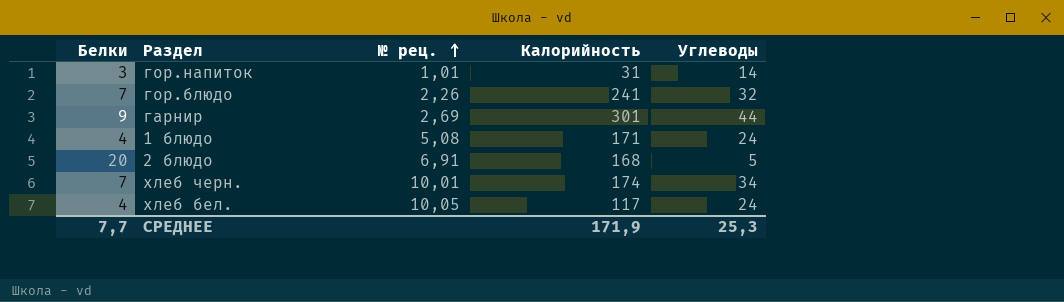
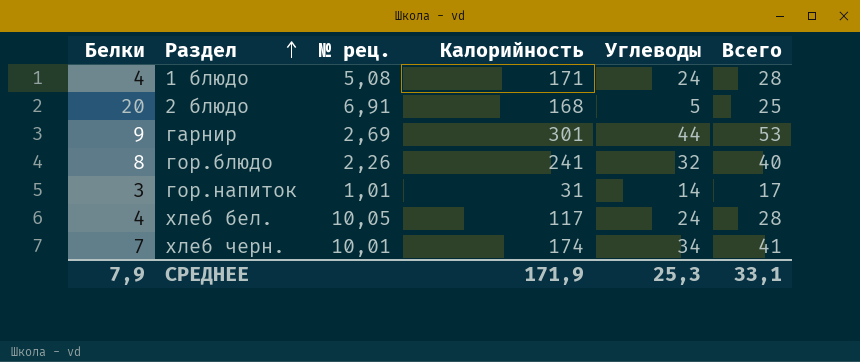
row order: № рец. ascending -> Раздел ascending
column Всего | formula: none -> [Белки] + [Углеводы]
гор.блюдо | Белки: 7 -> 8
СРЕДНЕЕ | Белки: 7,7 -> 7,9

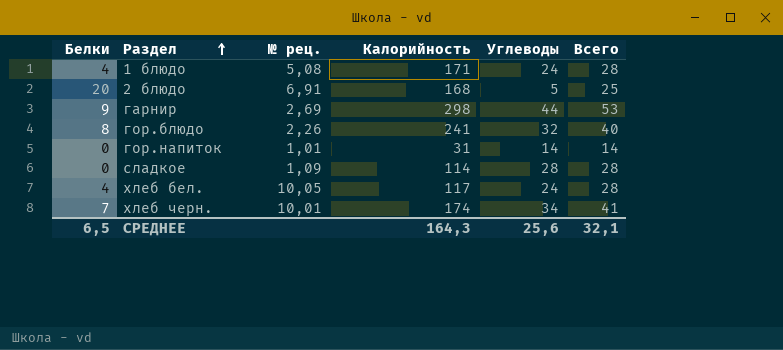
гарнир | Калорийность: 301 -> 298
гор.напиток | Белки: 3 -> 0
гор.напиток | Всего: 17 -> 14
row сладкое: none -> 0 | 1,09 | 114 | 28 | 28
СРЕДНЕЕ | Белки: 7,9 -> 6,5
СРЕДНЕЕ | Калорийность: 171,9 -> 164,3
СРЕДНЕЕ | Углеводы: 25,3 -> 25,6
СРЕДНЕЕ | Всего: 33,1 -> 32,1

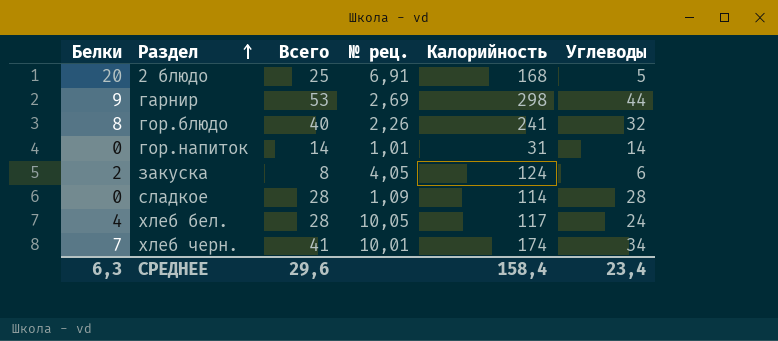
column Всего | position: 6 -> 3
row 1 блюдо: 4 | 5,08 | 171 | 24 | 28 -> none
row закуска: none -> 2 | 8 | 4,05 | 124 | 6
СРЕДНЕЕ | Белки: 6,5 -> 6,3
СРЕДНЕЕ | Всего: 32,1 -> 29,6
СРЕДНЕЕ | Калорийность: 164,3 -> 158,4
СРЕДНЕЕ | Углеводы: 25,6 -> 23,4

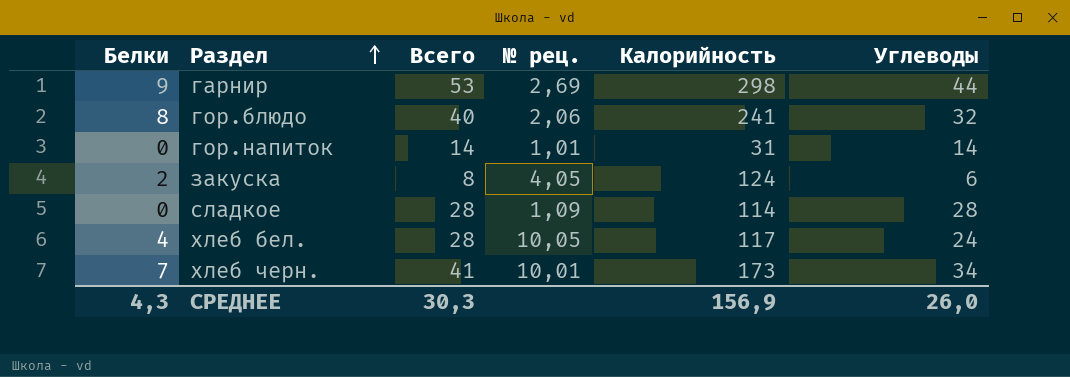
row 2 блюдо: 20 | 25 | 6,91 | 168 | 5 -> none
гор.блюдо | № рец.: 2,26 -> 2,06
хлеб черн. | Калорийность: 174 -> 173
СРЕДНЕЕ | Белки: 6,3 -> 4,3
СРЕДНЕЕ | Всего: 29,6 -> 30,3
СРЕДНЕЕ | Калорийность: 158,4 -> 156,9
СРЕДНЕЕ | Углеводы: 23,4 -> 26,0

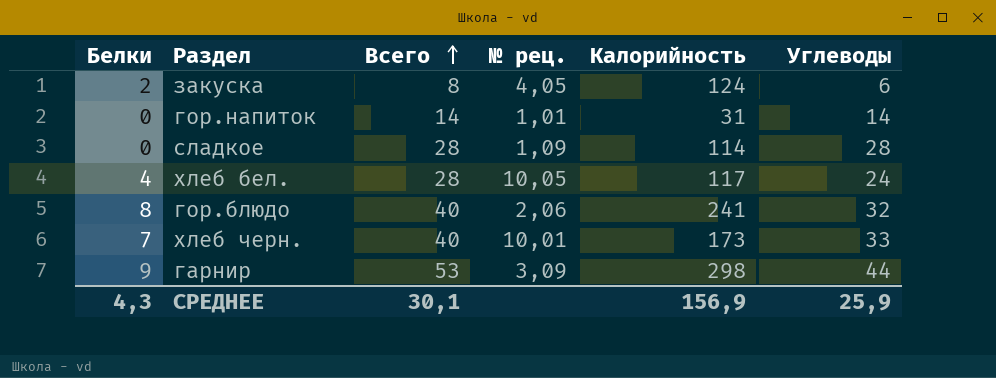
row order: Раздел ascending -> Всего ascending
хлеб черн. | Всего: 41 -> 40
хлеб черн. | Углеводы: 34 -> 33
гарнир | № рец.: 2,69 -> 3,09
СРЕДНЕЕ | Всего: 30,3 -> 30,1
СРЕДНЕЕ | Углеводы: 26,0 -> 25,9

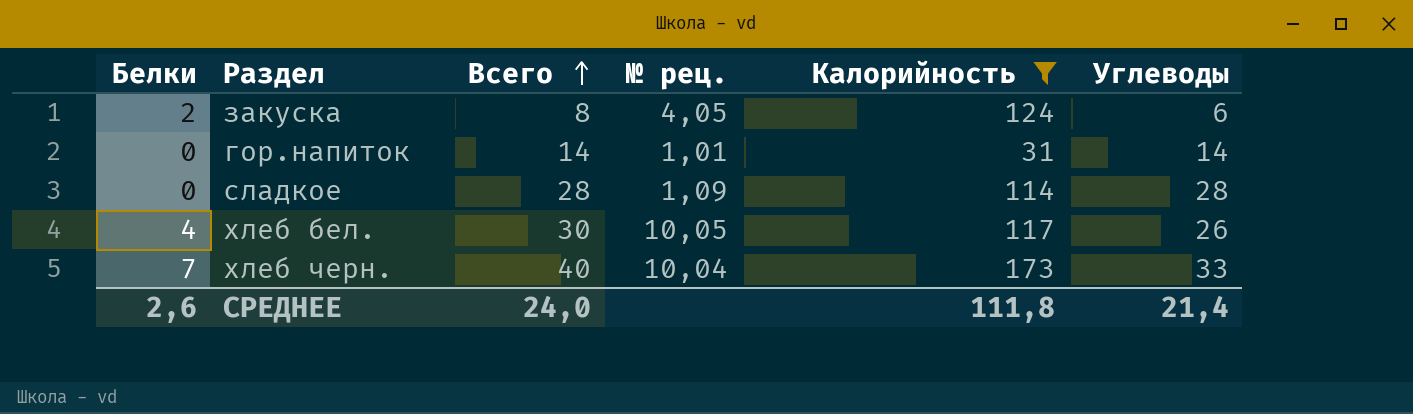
filter: none -> Калорийность <= 173
хлеб бел. | Всего: 28 -> 30
хлеб бел. | Углеводы: 24 -> 26
хлеб черн. | № рец.: 10,01 -> 10,04
СРЕДНЕЕ | Белки: 4,3 -> 2,6
СРЕДНЕЕ | Всего: 30,1 -> 24,0
СРЕДНЕЕ | Калорийность: 156,9 -> 111,8
СРЕДНЕЕ | Углеводы: 25,9 -> 21,4

